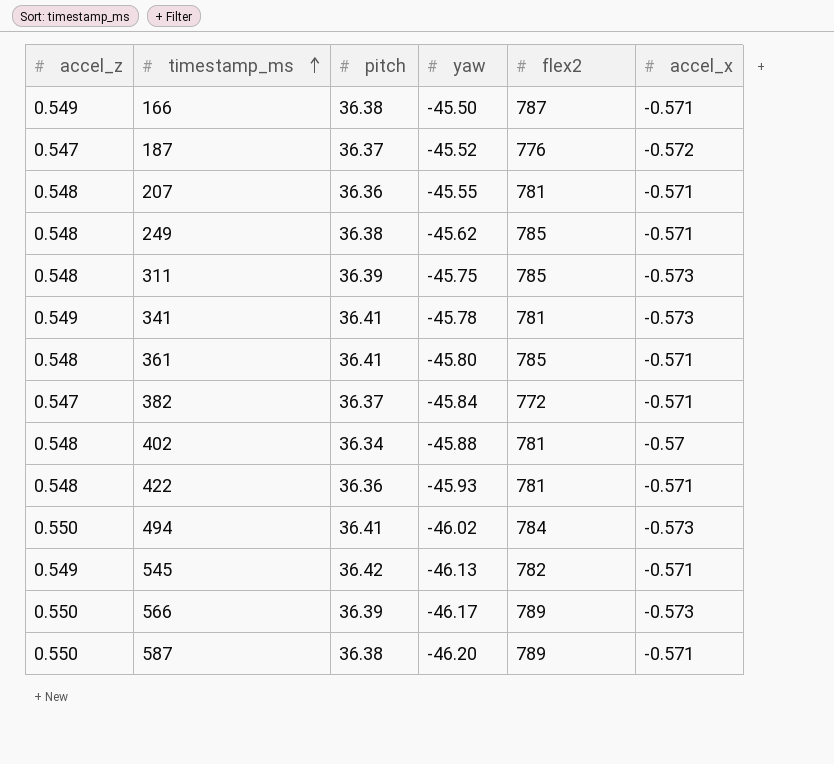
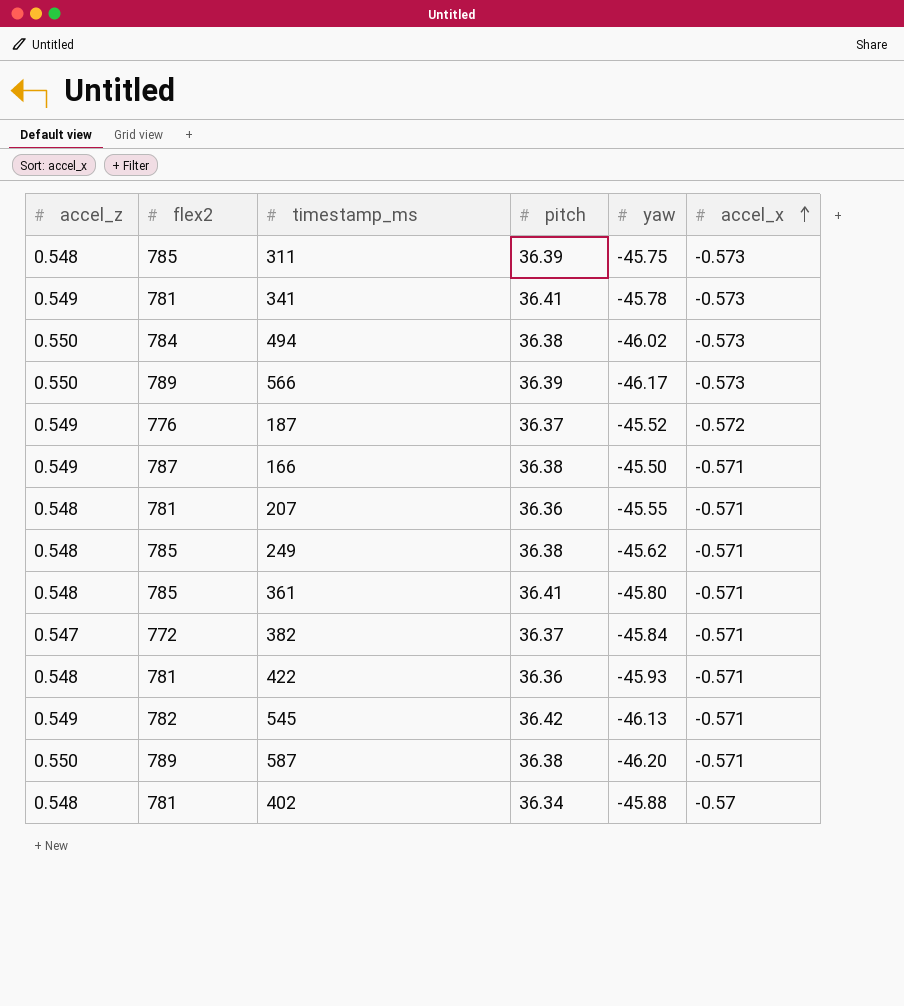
row order: timestamp_ms ascending -> accel_x ascending
column flex2 | position: 5 -> 2
494 | pitch: 36.41 -> 36.38
187 | accel_z: 0.547 -> 0.549

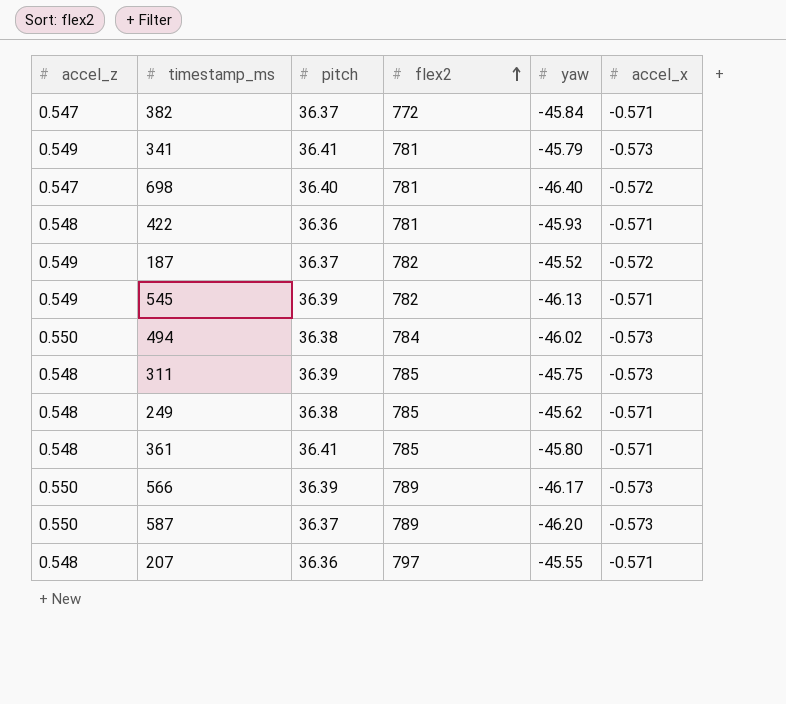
row order: accel_x ascending -> flex2 ascending
column flex2 | position: 2 -> 4
row 166: 0.549 | 787 | 36.38 | -45.50 | -0.571 -> none
row 402: 0.548 | 781 | 36.34 | -45.88 | -0.57 -> none
341 | yaw: -45.78 -> -45.79
row 698: none -> 0.547 | 36.40 | 781 | -46.40 | -0.572
187 | flex2: 776 -> 782
545 | pitch: 36.42 -> 36.39
587 | pitch: 36.38 -> 36.37
587 | accel_x: -0.571 -> -0.573
207 | flex2: 781 -> 797

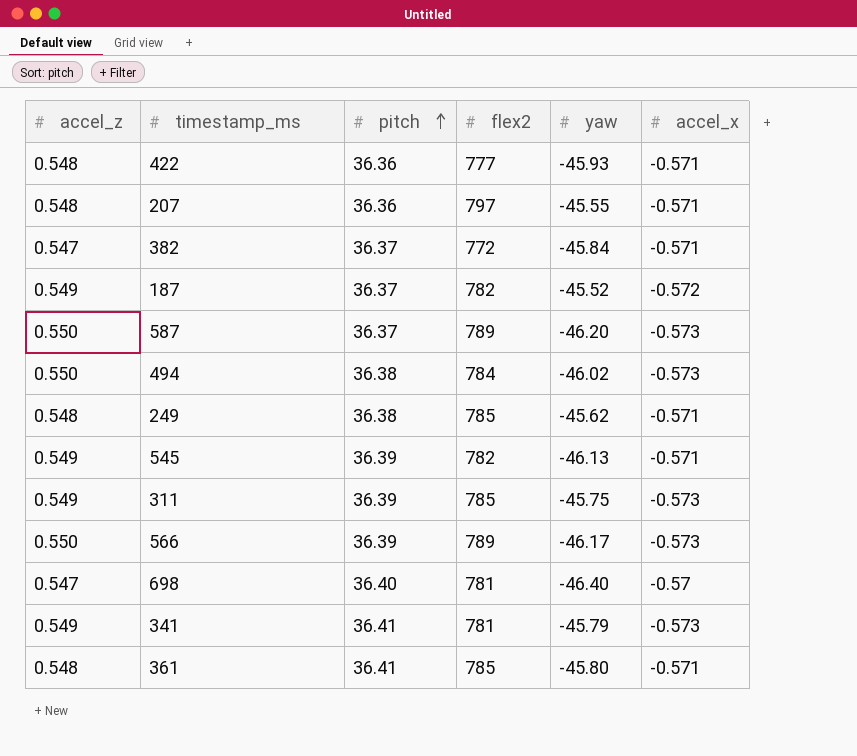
row order: flex2 ascending -> pitch ascending
422 | flex2: 781 -> 777
311 | accel_z: 0.548 -> 0.549
698 | accel_x: -0.572 -> -0.57

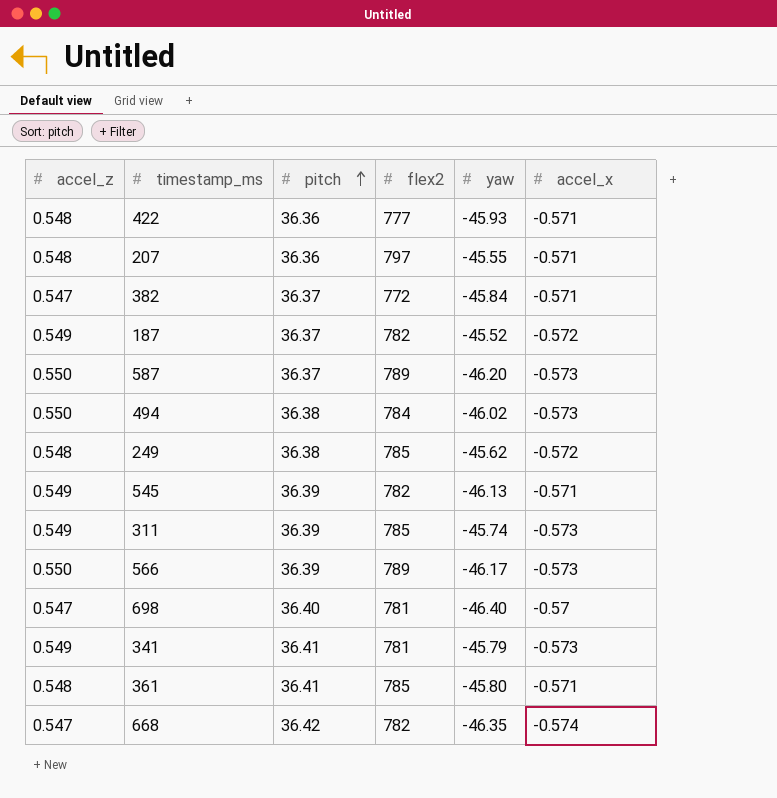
249 | accel_x: -0.571 -> -0.572
311 | yaw: -45.75 -> -45.74
row 668: none -> 0.547 | 36.42 | 782 | -46.35 | -0.574

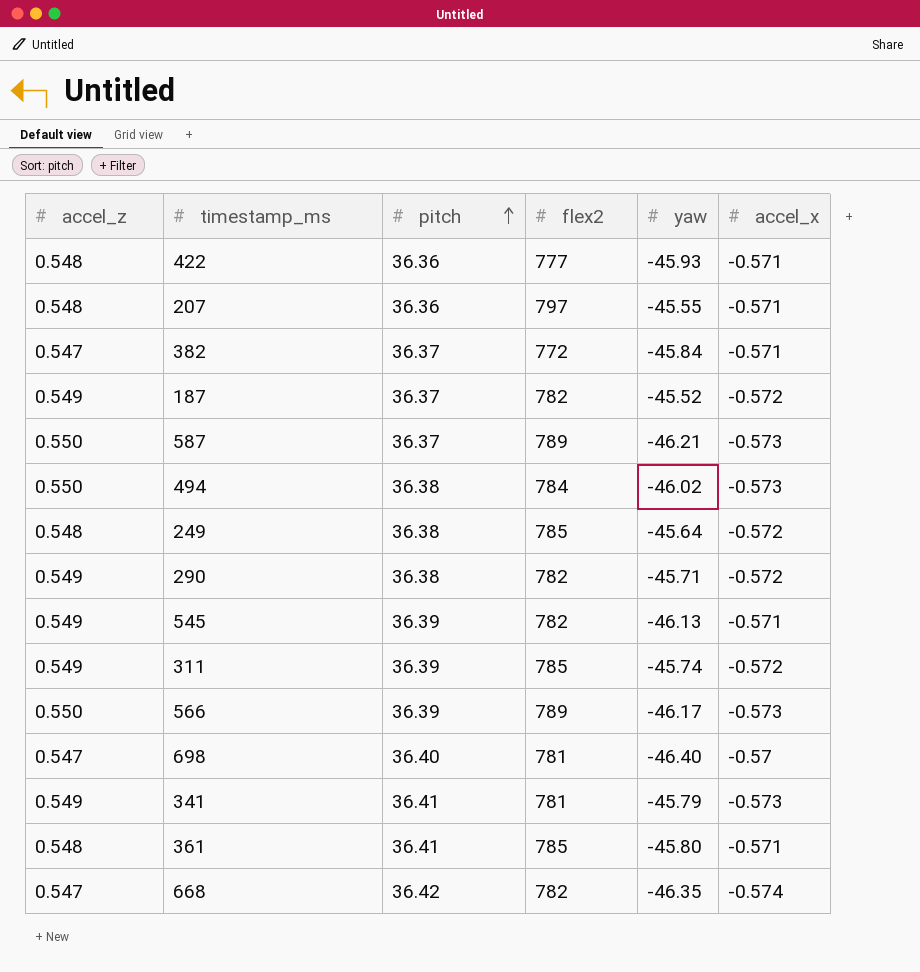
587 | yaw: -46.20 -> -46.21
249 | yaw: -45.62 -> -45.64
row 290: none -> 0.549 | 36.38 | 782 | -45.71 | -0.572
311 | accel_x: -0.573 -> -0.572

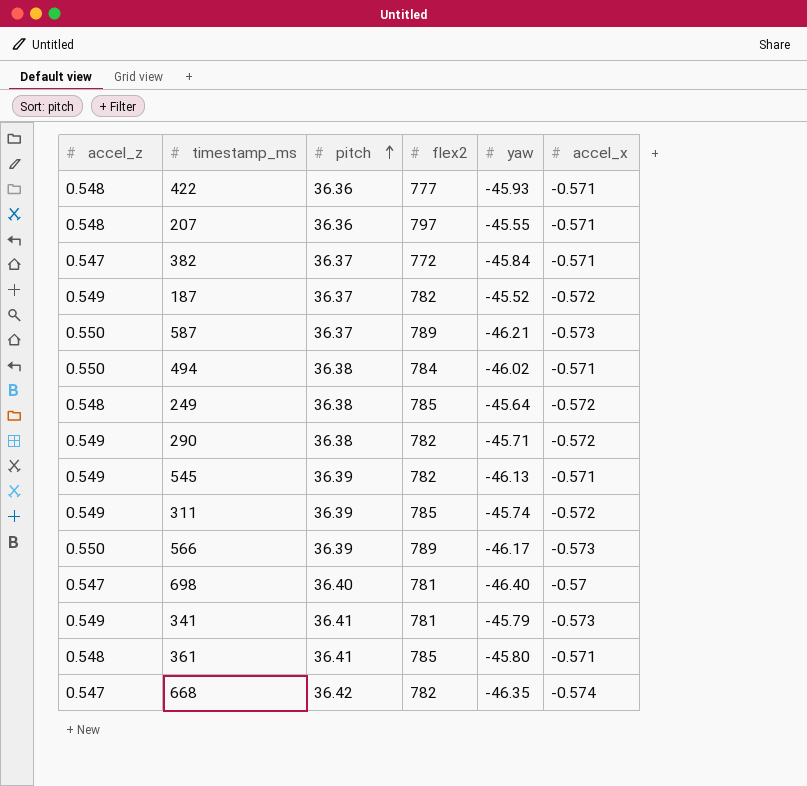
494 | accel_x: -0.573 -> -0.571

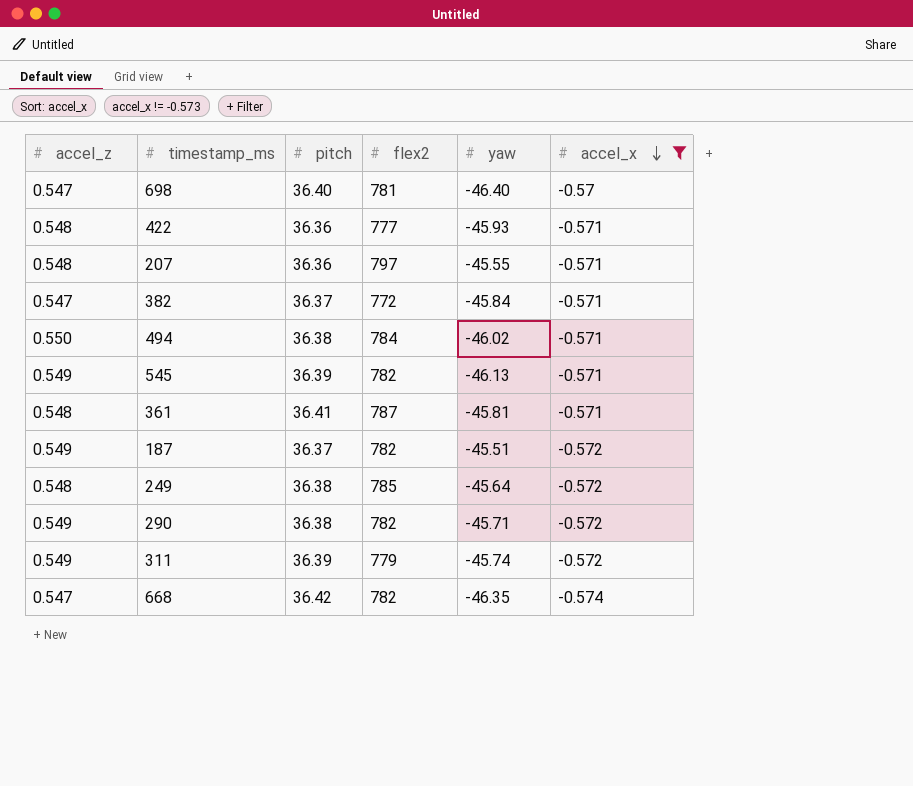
filter: none -> accel_x != -0.573
row order: pitch ascending -> accel_x descending
361 | flex2: 785 -> 787
361 | yaw: -45.80 -> -45.81
187 | yaw: -45.52 -> -45.51
311 | flex2: 785 -> 779

